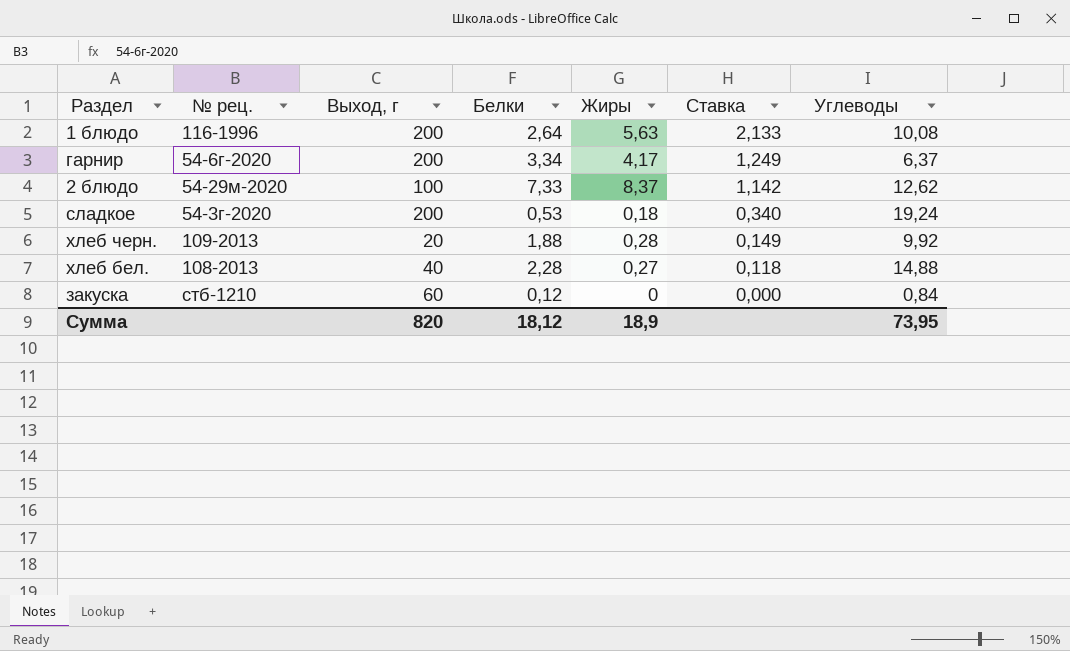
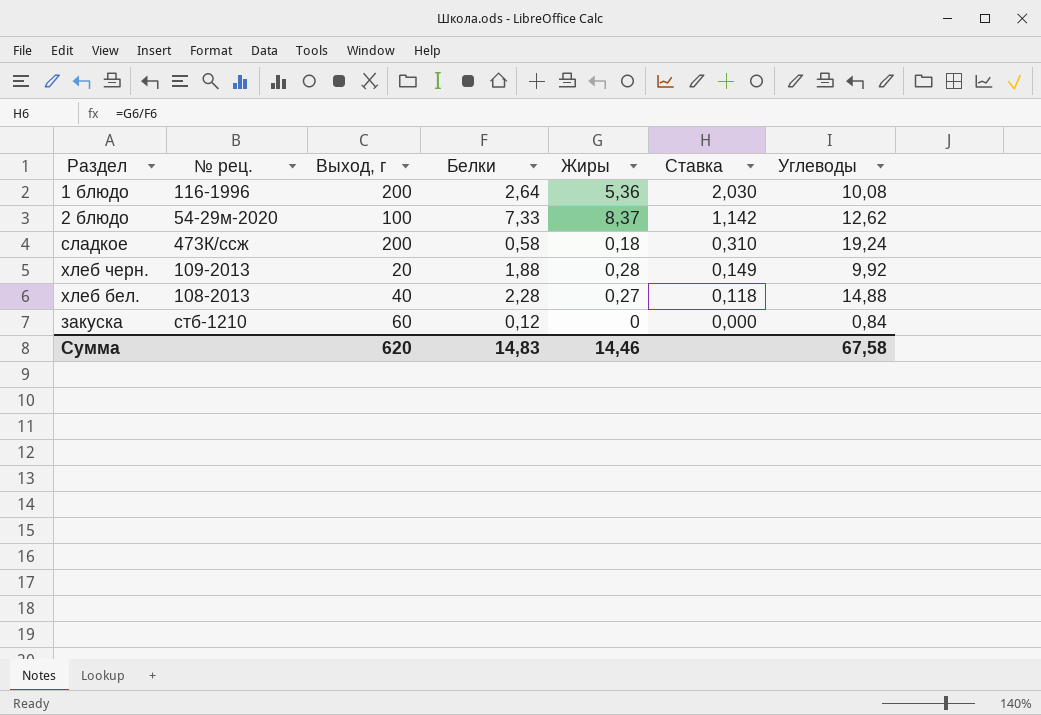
row гарнир: 54-6г-2020 | 200 | 3,34 | 4,17 | 1,249 | 6,37 -> none
1 блюдо | Жиры: 5,63 -> 5,36
1 блюдо | Ставка: 2,133 -> 2,030
сладкое | № рец.: 54-3г-2020 -> 473К/ссж
сладкое | Белки: 0,53 -> 0,58
сладкое | Ставка: 0,340 -> 0,310
Сумма | Выход, г: 820 -> 620
Сумма | Белки: 18,12 -> 14,83
Сумма | Жиры: 18,9 -> 14,46
Сумма | Углеводы: 73,95 -> 67,58

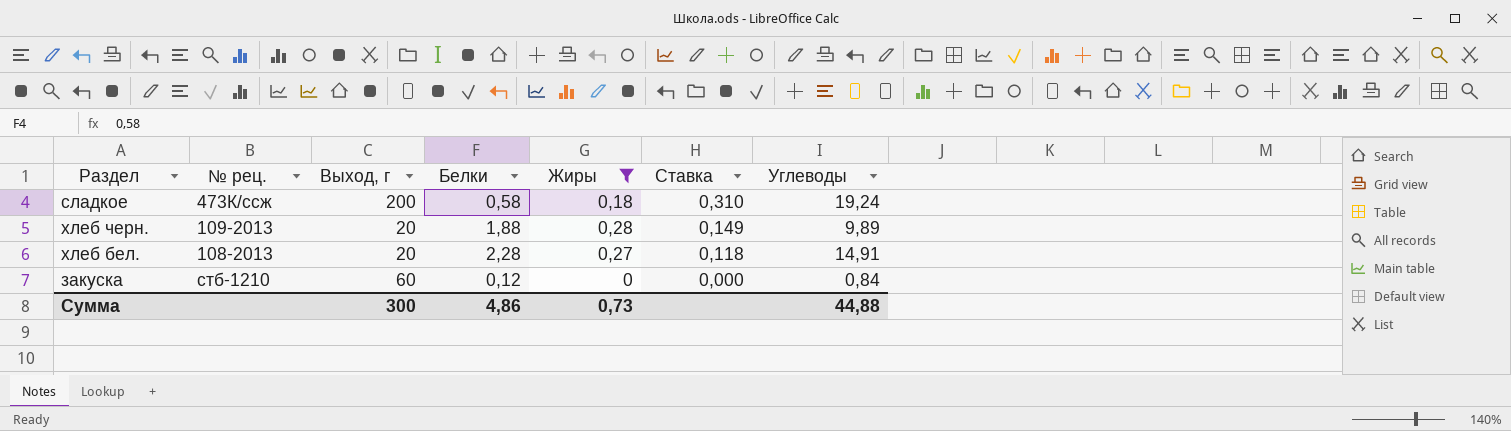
filter: none -> Жиры <= 0,28
хлеб черн. | Углеводы: 9,92 -> 9,89
хлеб бел. | Выход, г: 40 -> 20
хлеб бел. | Углеводы: 14,88 -> 14,91
Сумма | Выход, г: 620 -> 300
Сумма | Белки: 14,83 -> 4,86
Сумма | Жиры: 14,46 -> 0,73
Сумма | Углеводы: 67,58 -> 44,88

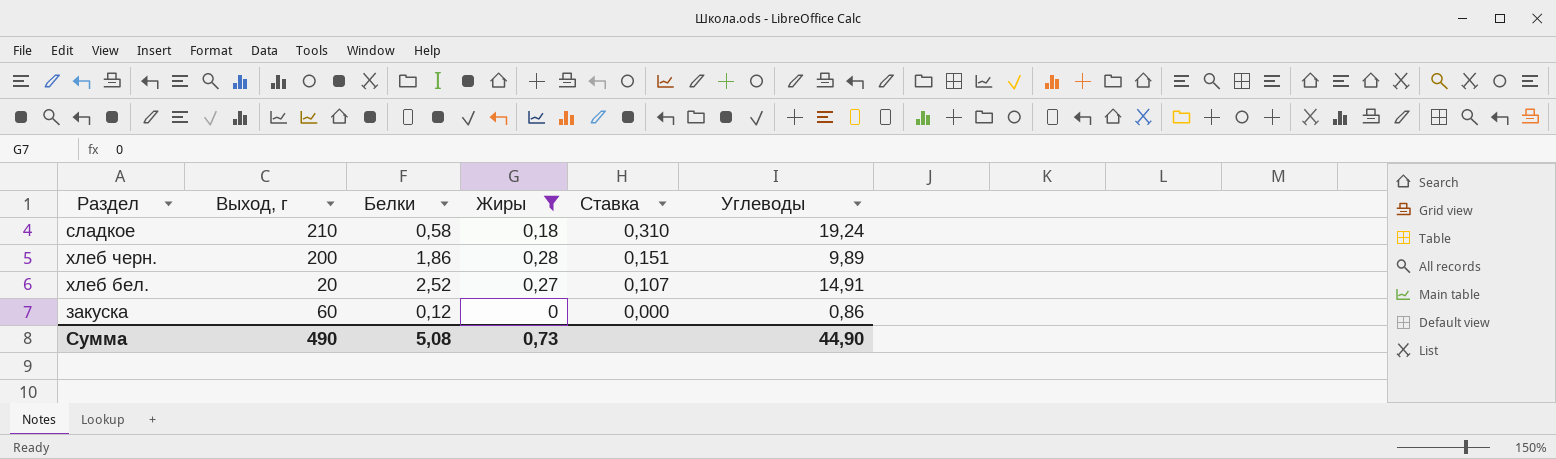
column № рец. | position: 2 -> none
сладкое | Выход, г: 200 -> 210
хлеб черн. | Выход, г: 20 -> 200
хлеб черн. | Белки: 1,88 -> 1,86
хлеб черн. | Ставка: 0,149 -> 0,151
хлеб бел. | Белки: 2,28 -> 2,52
хлеб бел. | Ставка: 0,118 -> 0,107
закуска | Углеводы: 0,84 -> 0,86
Сумма | Выход, г: 300 -> 490
Сумма | Белки: 4,86 -> 5,08
Сумма | Углеводы: 44,88 -> 44,90

